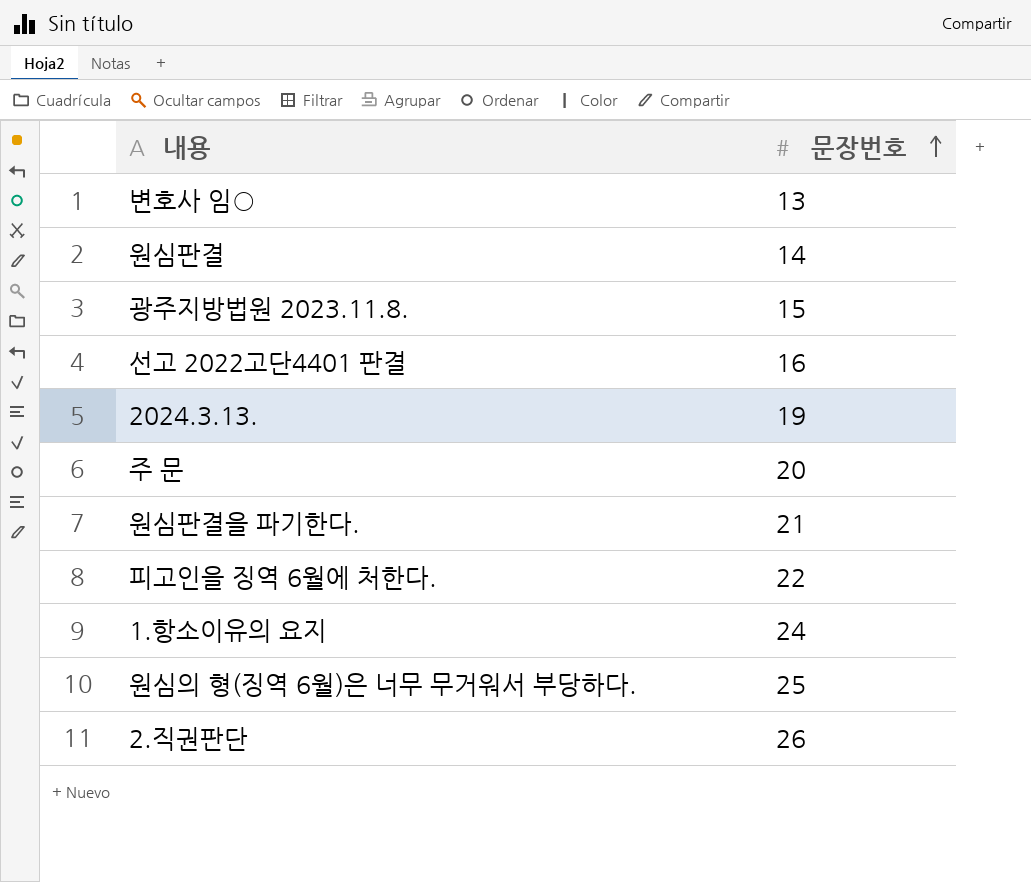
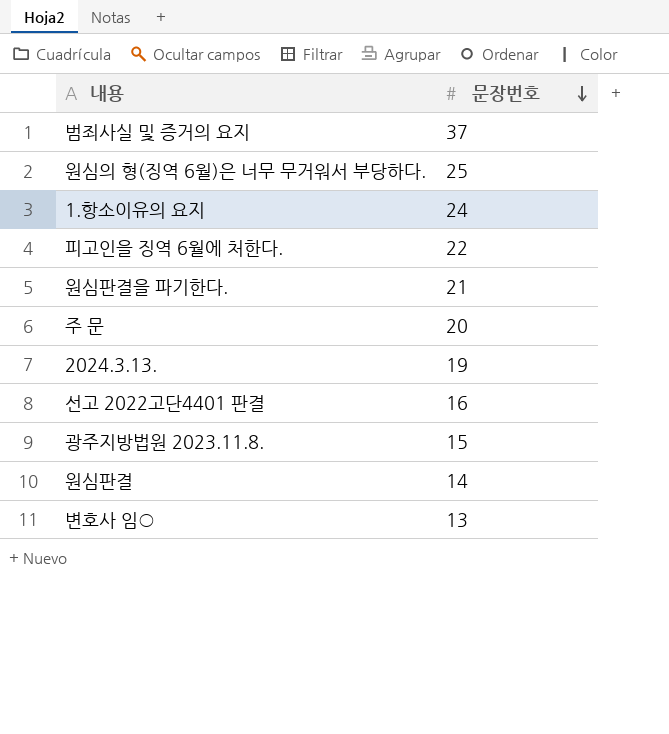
row order: 문장번호 ascending -> 문장번호 descending
row 2.직권판단: 26 -> none
row 범죄사실 및 증거의 요지: none -> 37

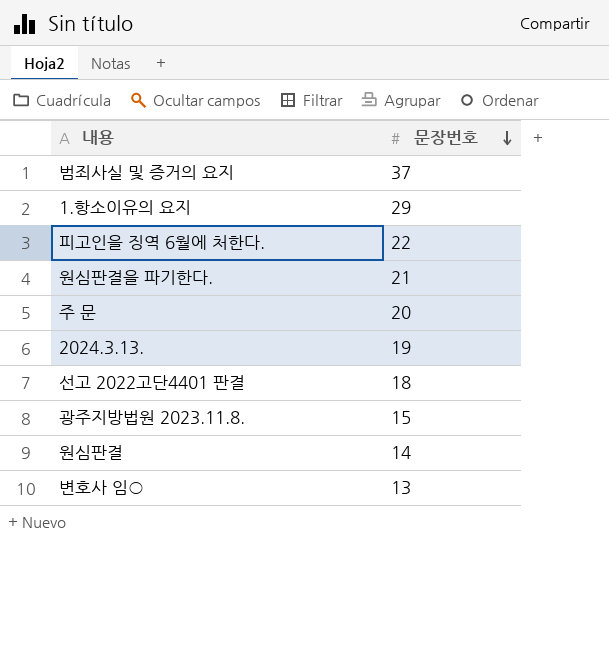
row 원심의 형(징역 6월)은 너무 무거워서 부당하다.: 25 -> none
1.항소이유의 요지 | 문장번호: 24 -> 29
선고 2022고단4401 판결 | 문장번호: 16 -> 18

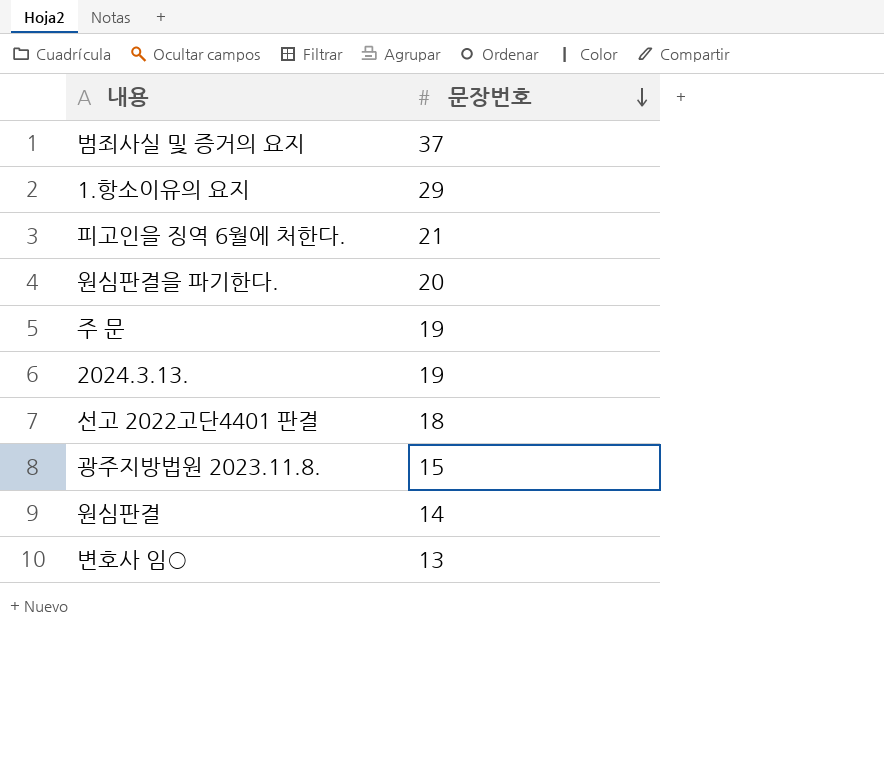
피고인을 징역 6월에 처한다. | 문장번호: 22 -> 21
원심판결을 파기한다. | 문장번호: 21 -> 20
주 문 | 문장번호: 20 -> 19

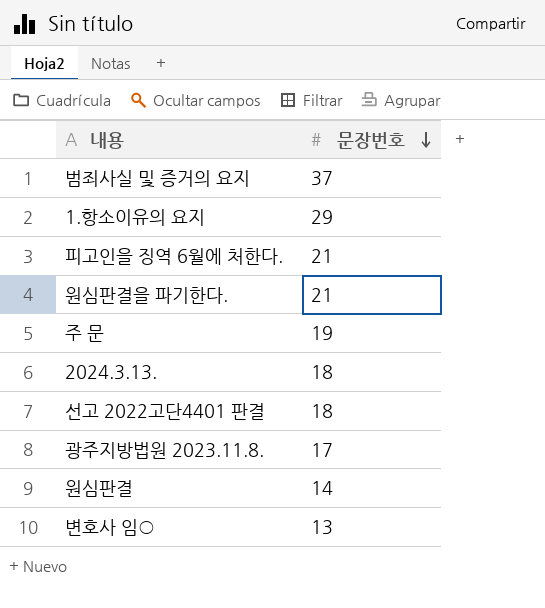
원심판결을 파기한다. | 문장번호: 20 -> 21
2024.3.13. | 문장번호: 19 -> 18
광주지방법원 2023.11.8. | 문장번호: 15 -> 17

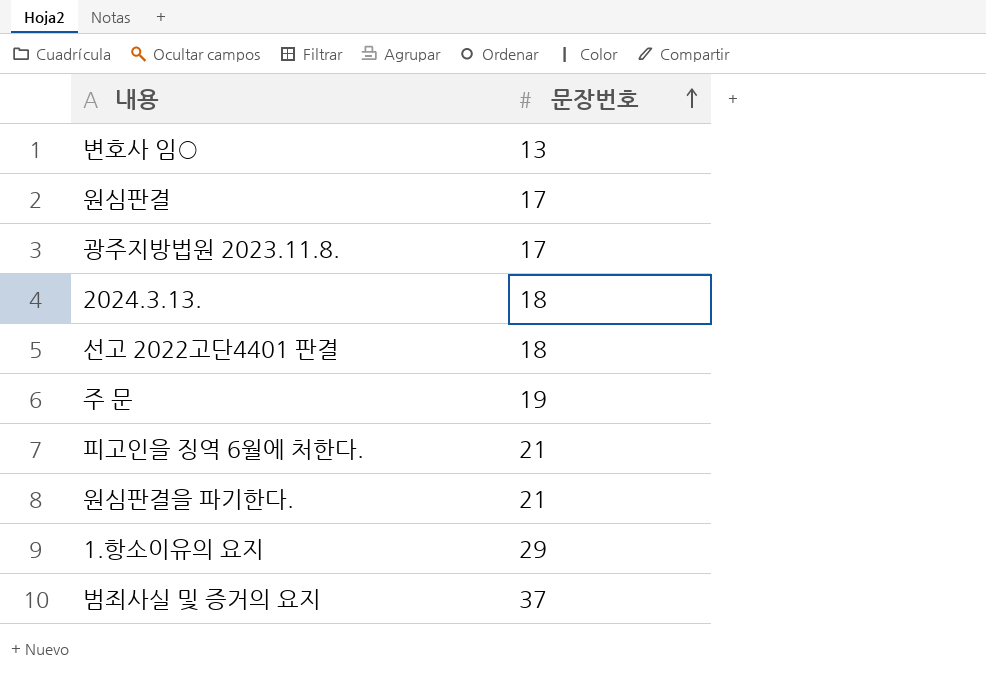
row order: 문장번호 descending -> 문장번호 ascending
원심판결 | 문장번호: 14 -> 17

